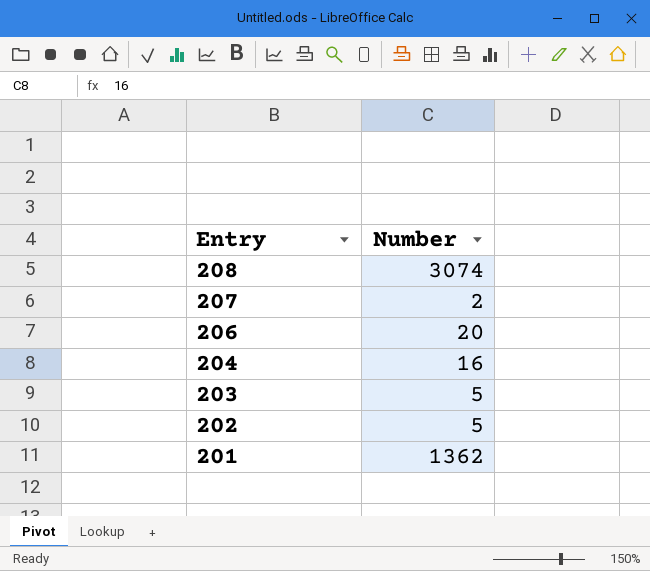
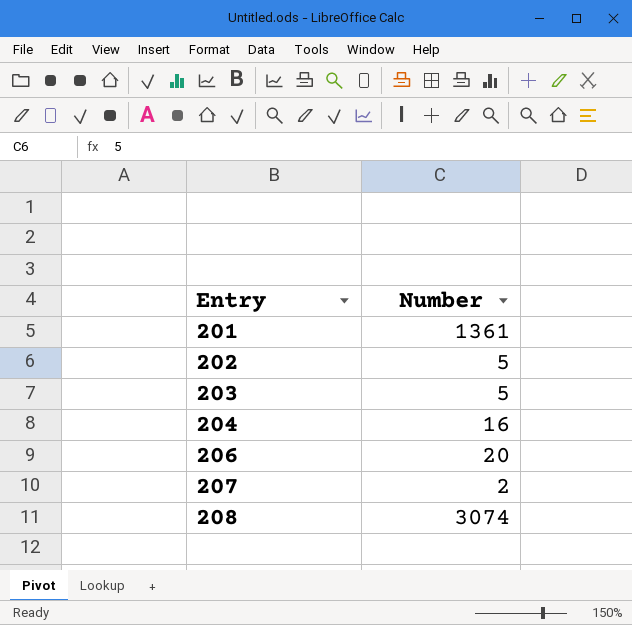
row order: Entry descending -> Entry ascending
201 | Number: 1362 -> 1361

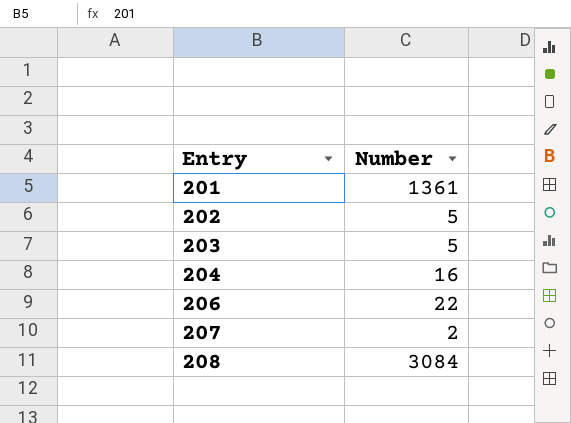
206 | Number: 20 -> 22
208 | Number: 3074 -> 3084

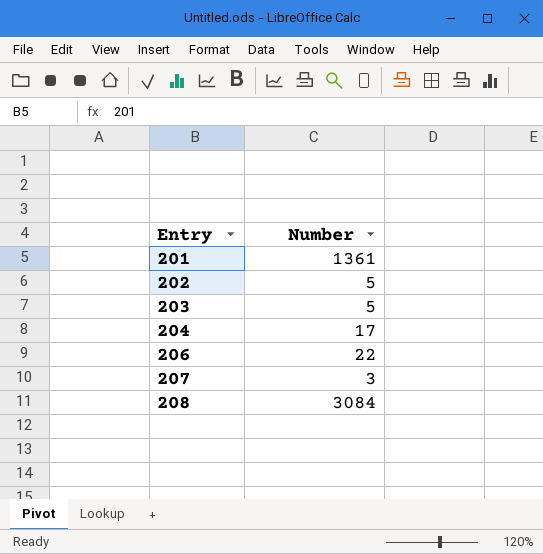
204 | Number: 16 -> 17
207 | Number: 2 -> 3

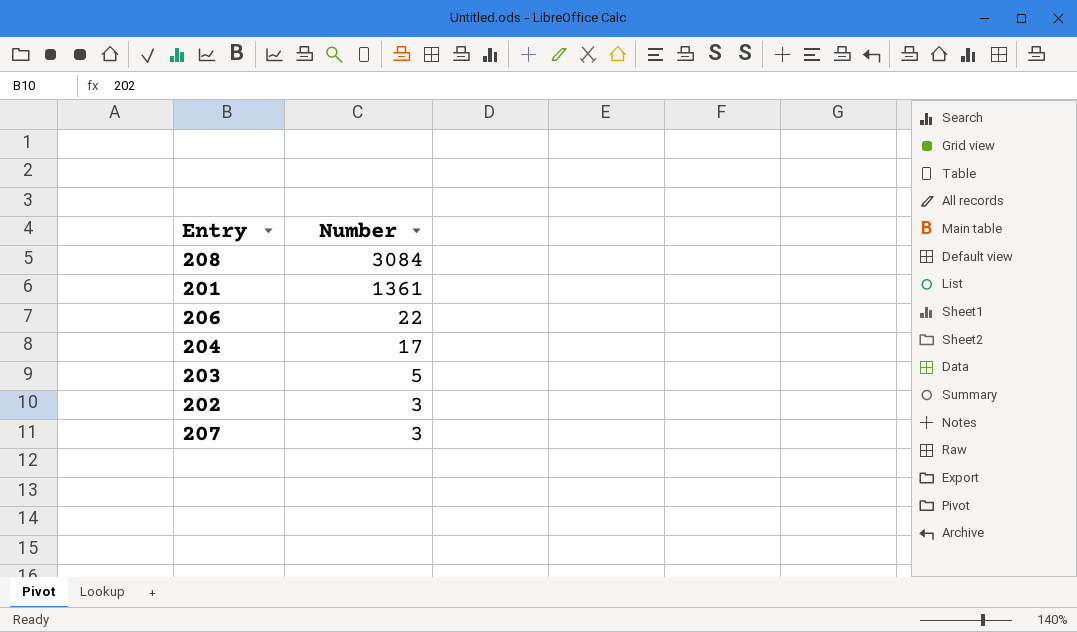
row order: Entry ascending -> Number descending
202 | Number: 5 -> 3

